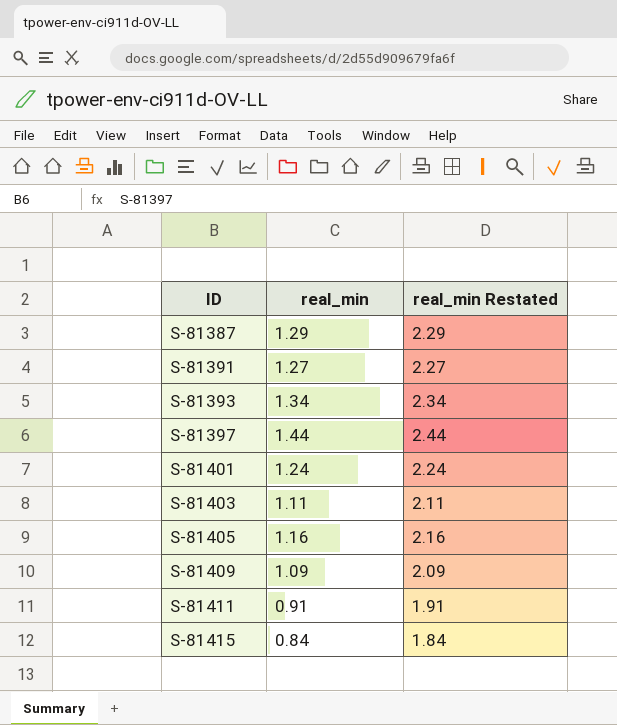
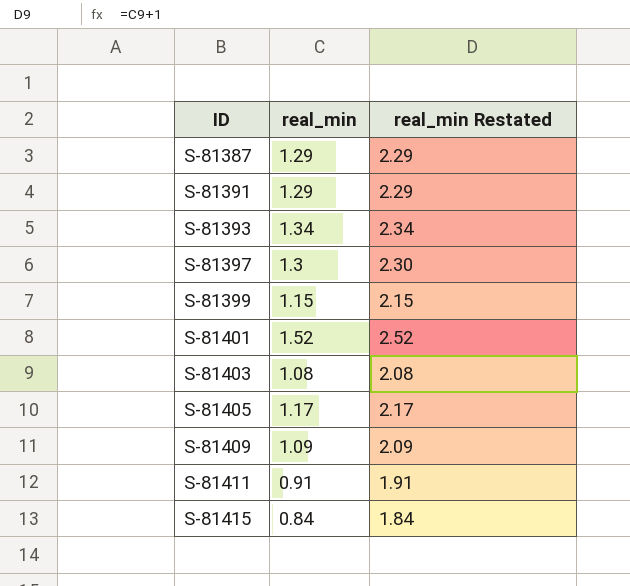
S-81391 | real_min: 1.27 -> 1.29
S-81391 | real_min Restated: 2.27 -> 2.29
S-81397 | real_min: 1.44 -> 1.3
S-81397 | real_min Restated: 2.44 -> 2.30
row S-81399: none -> 1.15 | 2.15
S-81401 | real_min: 1.24 -> 1.52
S-81401 | real_min Restated: 2.24 -> 2.52
S-81403 | real_min: 1.11 -> 1.08
S-81403 | real_min Restated: 2.11 -> 2.08
S-81405 | real_min: 1.16 -> 1.17
S-81405 | real_min Restated: 2.16 -> 2.17

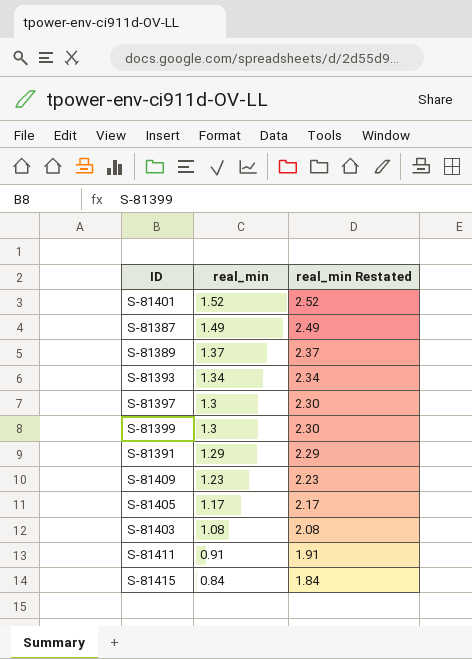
row order: ID ascending -> real_min descending
S-81387 | real_min: 1.29 -> 1.49
S-81387 | real_min Restated: 2.29 -> 2.49
row S-81389: none -> 1.37 | 2.37
S-81399 | real_min: 1.15 -> 1.3
S-81399 | real_min Restated: 2.15 -> 2.30
S-81409 | real_min: 1.09 -> 1.23
S-81409 | real_min Restated: 2.09 -> 2.23

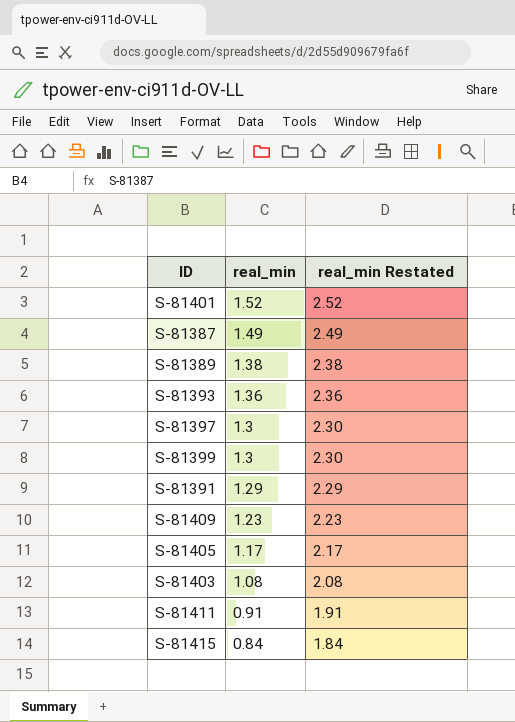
S-81389 | real_min: 1.37 -> 1.38
S-81389 | real_min Restated: 2.37 -> 2.38
S-81393 | real_min: 1.34 -> 1.36
S-81393 | real_min Restated: 2.34 -> 2.36

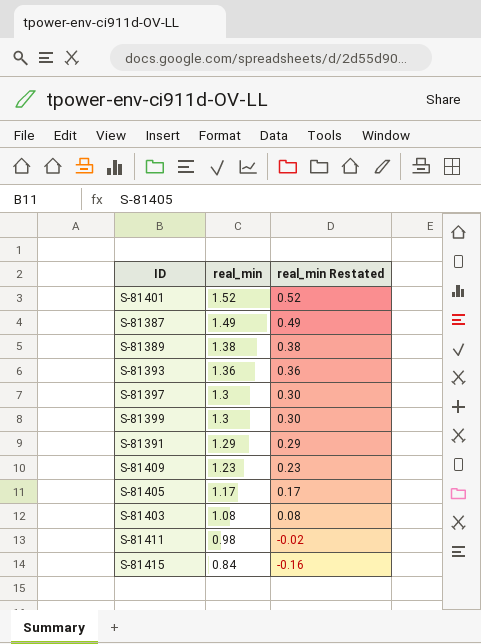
column real_min Restated | formula: [real_min] + 1 -> [real_min] - 1
S-81411 | real_min: 0.91 -> 0.98

